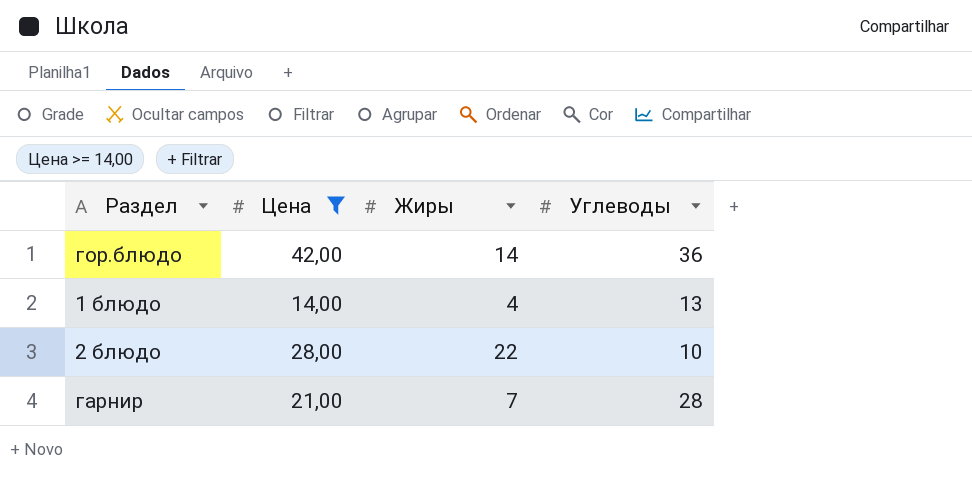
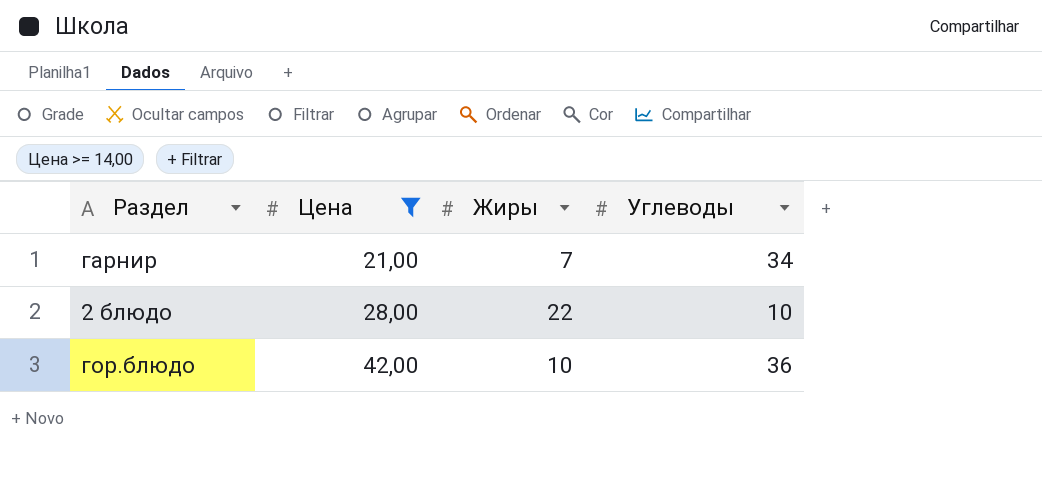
row order: none -> Цена ascending
row 1 блюдо: 14,00 | 4 | 13 -> none
гарнир | Углеводы: 28 -> 34
гор.блюдо | Жиры: 14 -> 10

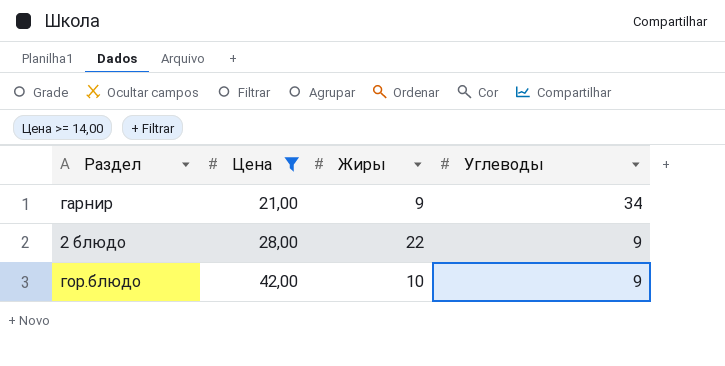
гарнир | Жиры: 7 -> 9
2 блюдо | Углеводы: 10 -> 9
гор.блюдо | Углеводы: 36 -> 9

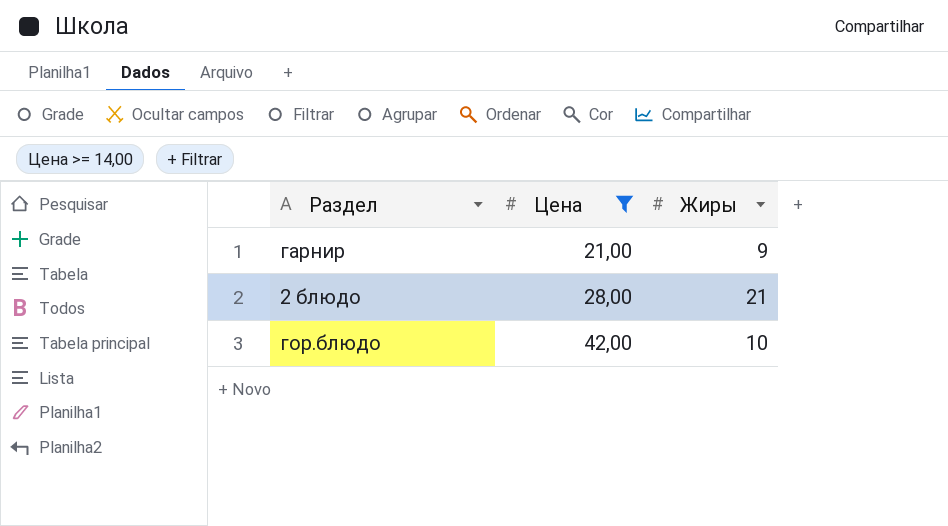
column Углеводы | position: 4 -> none
2 блюдо | Жиры: 22 -> 21

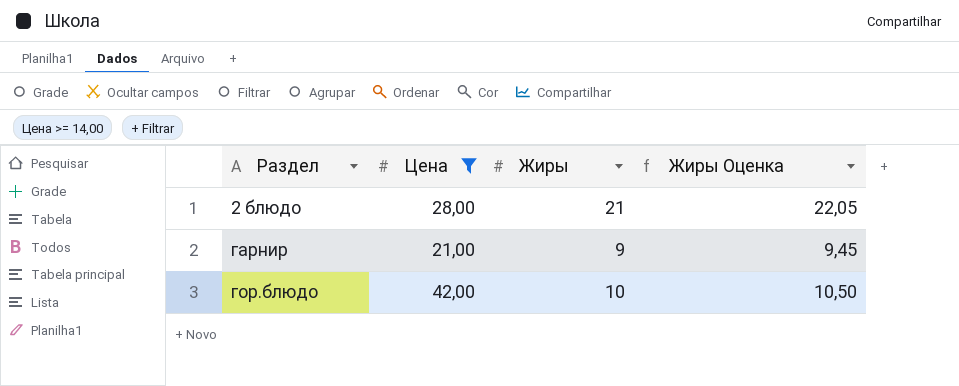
row order: Цена ascending -> Раздел ascending
column Жиры Оценка | formula: none -> [Жиры] * 1,05

